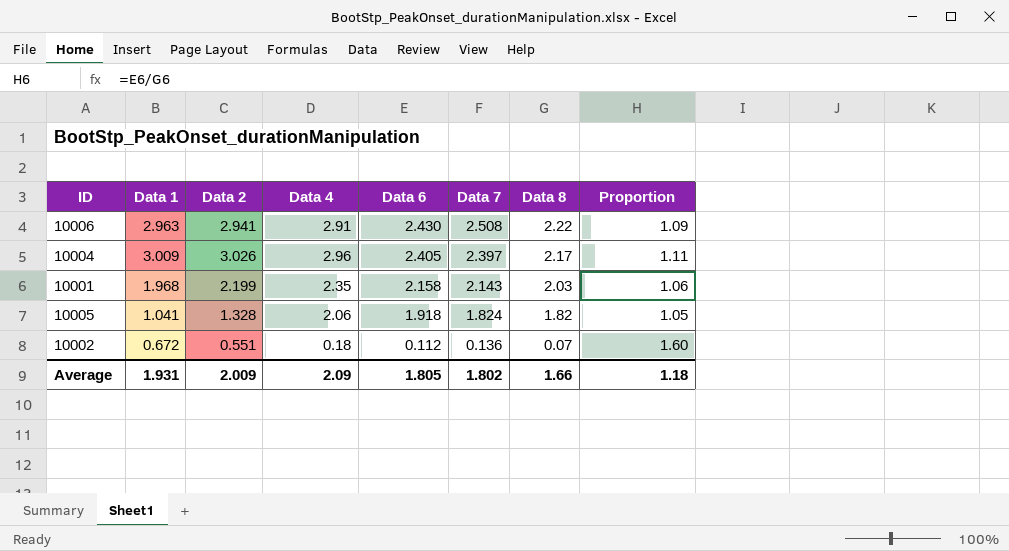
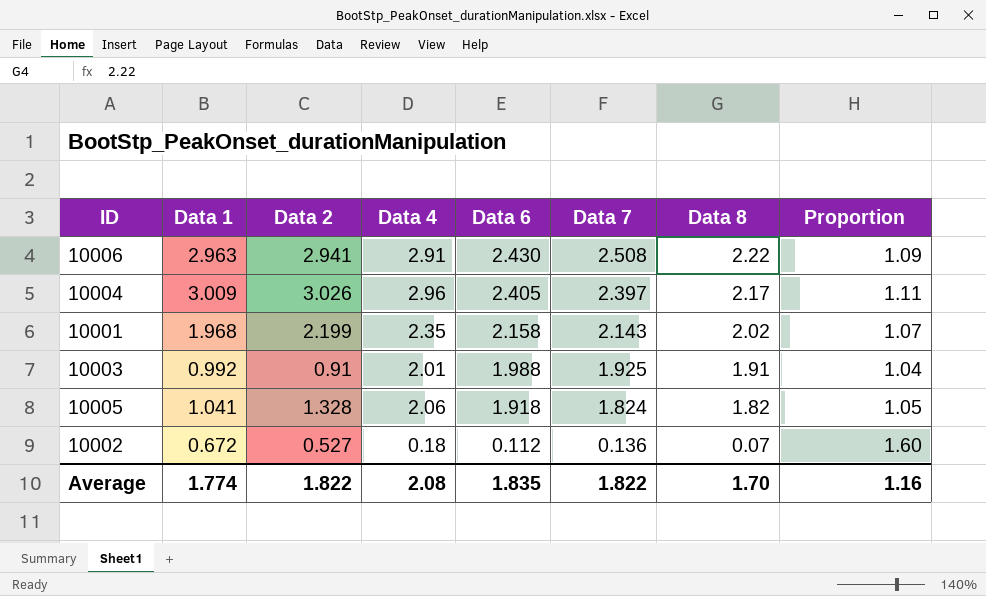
10001 | Data 8: 2.03 -> 2.02
10001 | Proportion: 1.06 -> 1.07
row 10003: none -> 0.992 | 0.91 | 2.01 | 1.988 | 1.925 | 1.91 | 1.04
10002 | Data 2: 0.551 -> 0.527
Average | Data 1: 1.931 -> 1.774
Average | Data 2: 2.009 -> 1.822
Average | Data 4: 2.09 -> 2.08
Average | Data 6: 1.805 -> 1.835
Average | Data 7: 1.802 -> 1.822
Average | Data 8: 1.66 -> 1.70
Average | Proportion: 1.18 -> 1.16

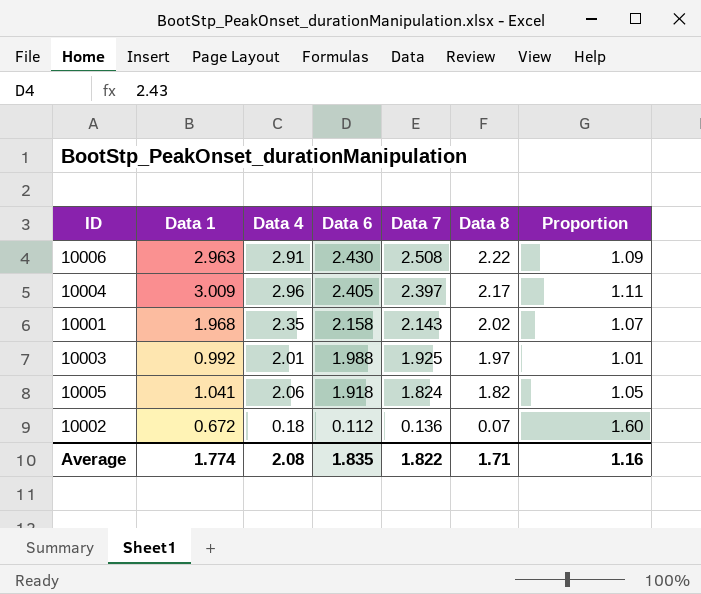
column Data 2 | position: 3 -> none
10003 | Data 8: 1.91 -> 1.97
10003 | Proportion: 1.04 -> 1.01
Average | Data 8: 1.70 -> 1.71

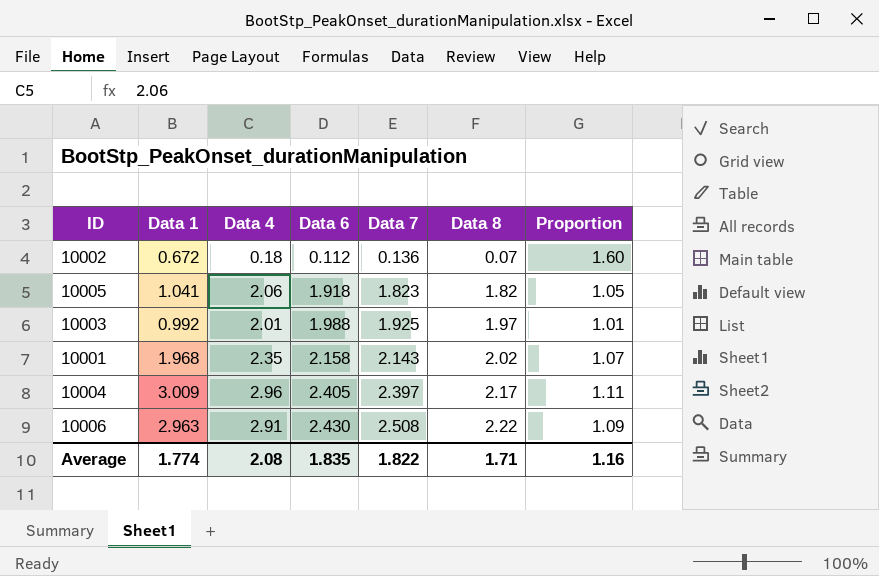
row order: Data 6 descending -> Data 6 ascending
10005 | Data 7: 1.824 -> 1.823

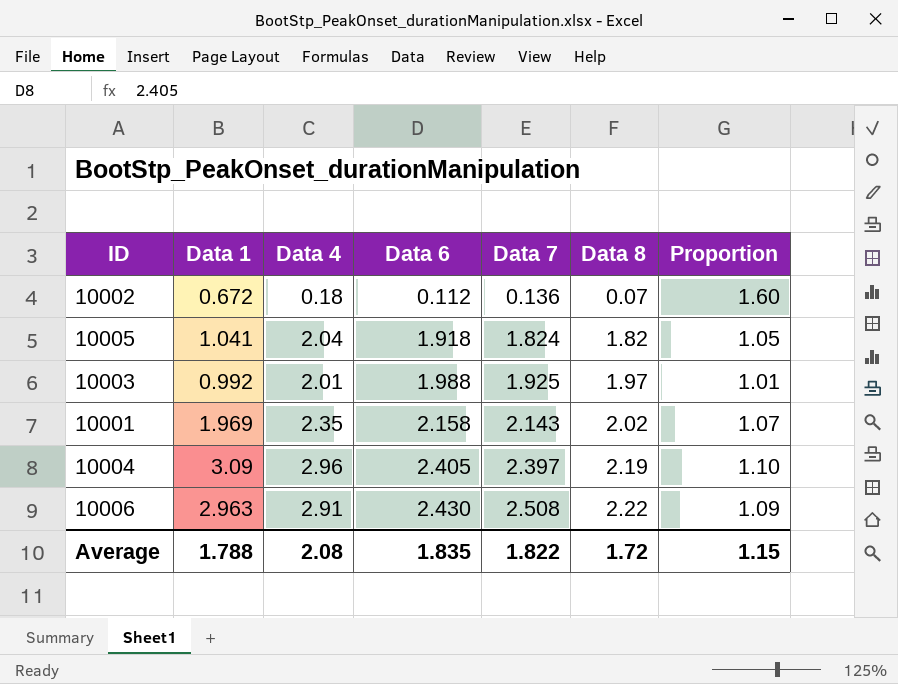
10005 | Data 4: 2.06 -> 2.04
10005 | Data 7: 1.823 -> 1.824
10001 | Data 1: 1.968 -> 1.969
10004 | Data 1: 3.009 -> 3.09
10004 | Data 8: 2.17 -> 2.19
10004 | Proportion: 1.11 -> 1.10
Average | Data 1: 1.774 -> 1.788
Average | Data 8: 1.71 -> 1.72
Average | Proportion: 1.16 -> 1.15

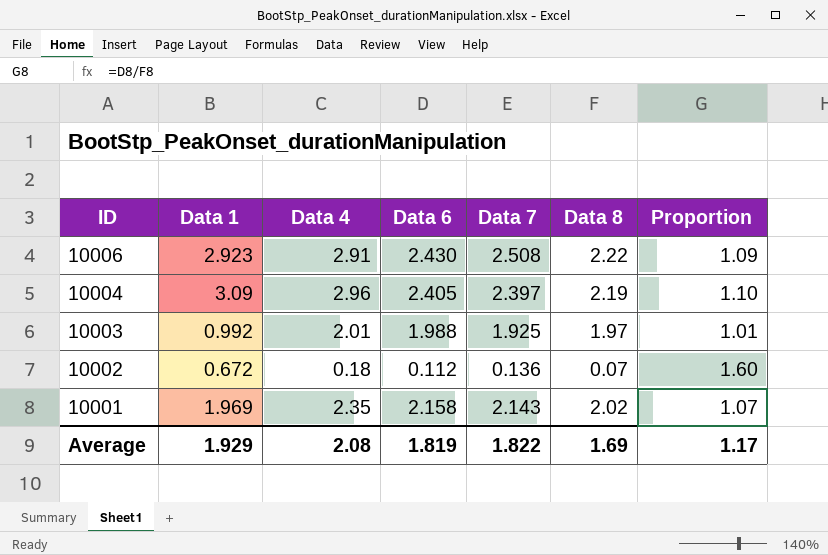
row order: Data 6 ascending -> ID descending
row 10005: 1.041 | 2.04 | 1.918 | 1.824 | 1.82 | 1.05 -> none
10006 | Data 1: 2.963 -> 2.923
Average | Data 1: 1.788 -> 1.929
Average | Data 6: 1.835 -> 1.819
Average | Data 8: 1.72 -> 1.69
Average | Proportion: 1.15 -> 1.17

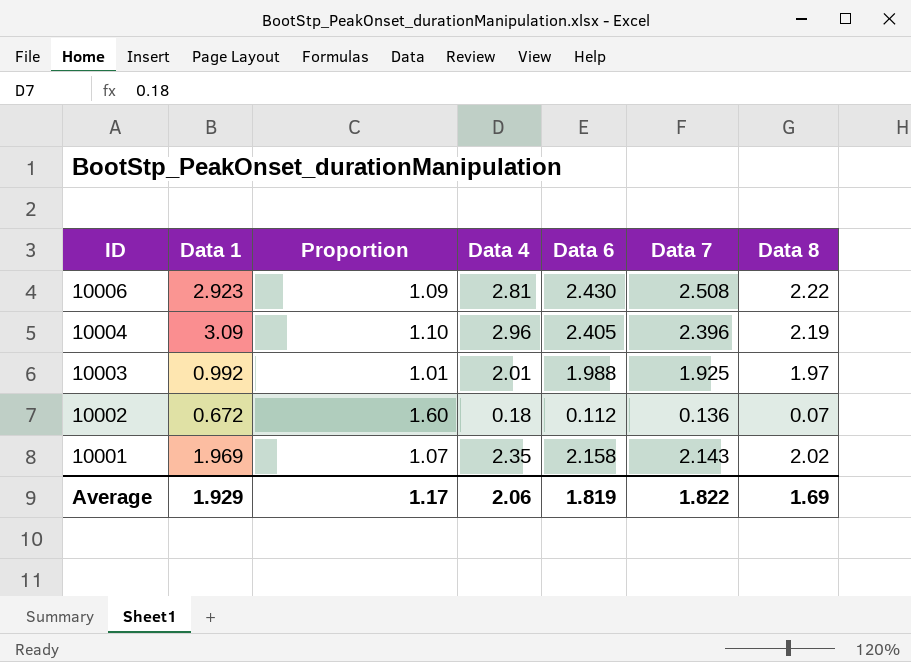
column Proportion | position: 7 -> 3
10006 | Data 4: 2.91 -> 2.81
10004 | Data 7: 2.397 -> 2.396
Average | Data 4: 2.08 -> 2.06

